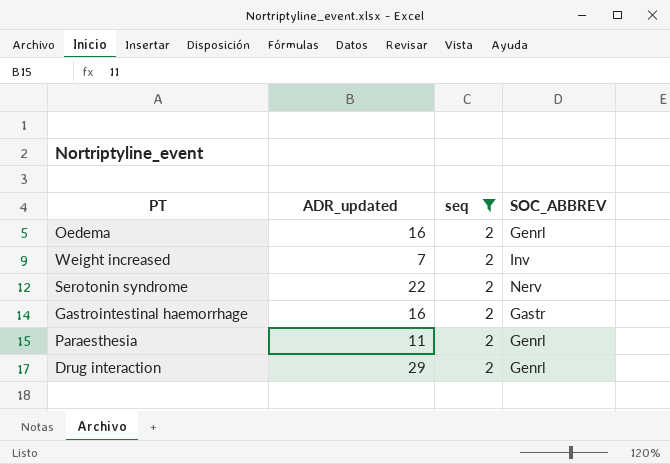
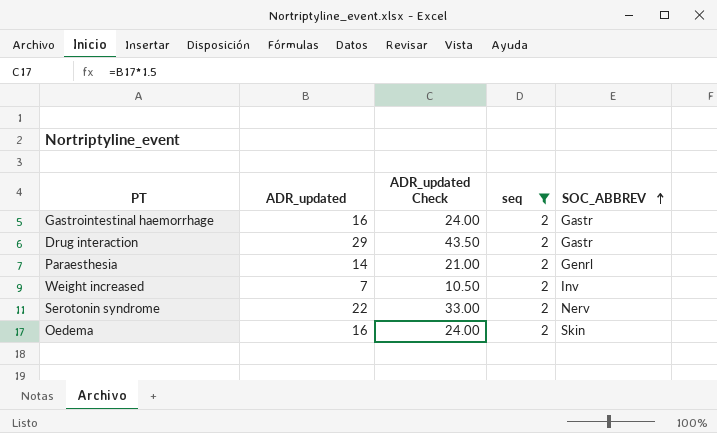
row order: none -> SOC_ABBREV ascending
column ADR_updated Check | formula: none -> [ADR_updated] * 1.5
Drug interaction | SOC_ABBREV: Genrl -> Gastr
Paraesthesia | ADR_updated: 11 -> 14
Oedema | SOC_ABBREV: Genrl -> Skin

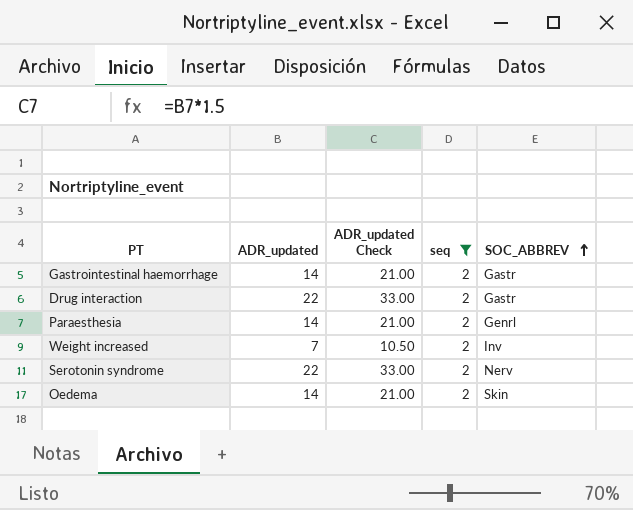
Gastrointestinal haemorrhage | ADR_updated: 16 -> 14
Gastrointestinal haemorrhage | ADR_updated Check: 24.00 -> 21.00
Drug interaction | ADR_updated: 29 -> 22
Drug interaction | ADR_updated Check: 43.50 -> 33.00
Oedema | ADR_updated: 16 -> 14
Oedema | ADR_updated Check: 24.00 -> 21.00

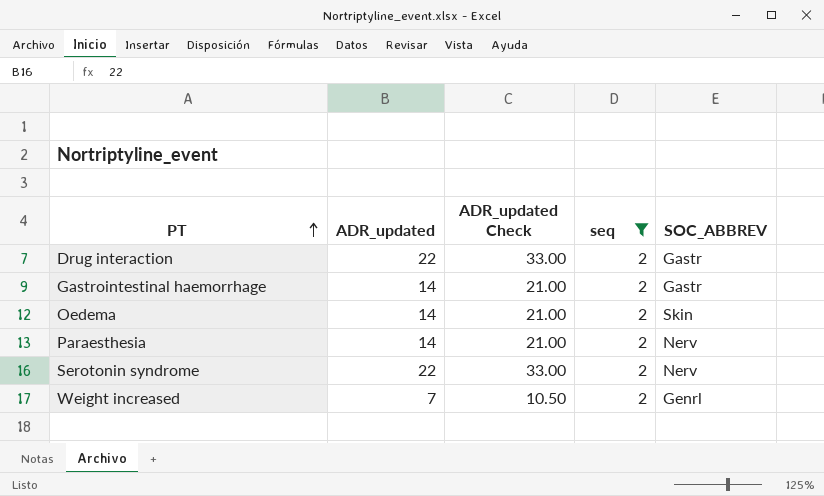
row order: SOC_ABBREV ascending -> PT ascending
Paraesthesia | SOC_ABBREV: Genrl -> Nerv
Weight increased | SOC_ABBREV: Inv -> Genrl

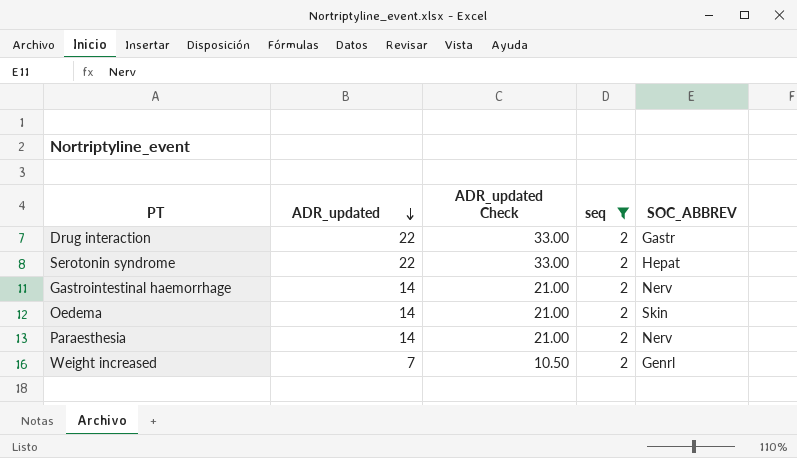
row order: PT ascending -> ADR_updated descending
Serotonin syndrome | SOC_ABBREV: Nerv -> Hepat
Gastrointestinal haemorrhage | SOC_ABBREV: Gastr -> Nerv

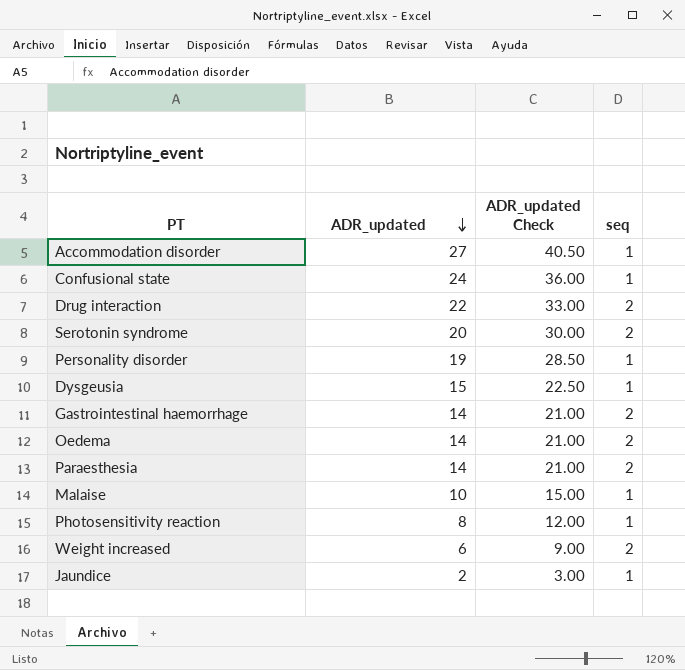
filter: seq = 2 -> none
column SOC_ABBREV | position: 5 -> none
Serotonin syndrome | ADR_updated: 22 -> 20
Serotonin syndrome | ADR_updated Check: 33.00 -> 30.00
Weight increased | ADR_updated: 7 -> 6
Weight increased | ADR_updated Check: 10.50 -> 9.00

